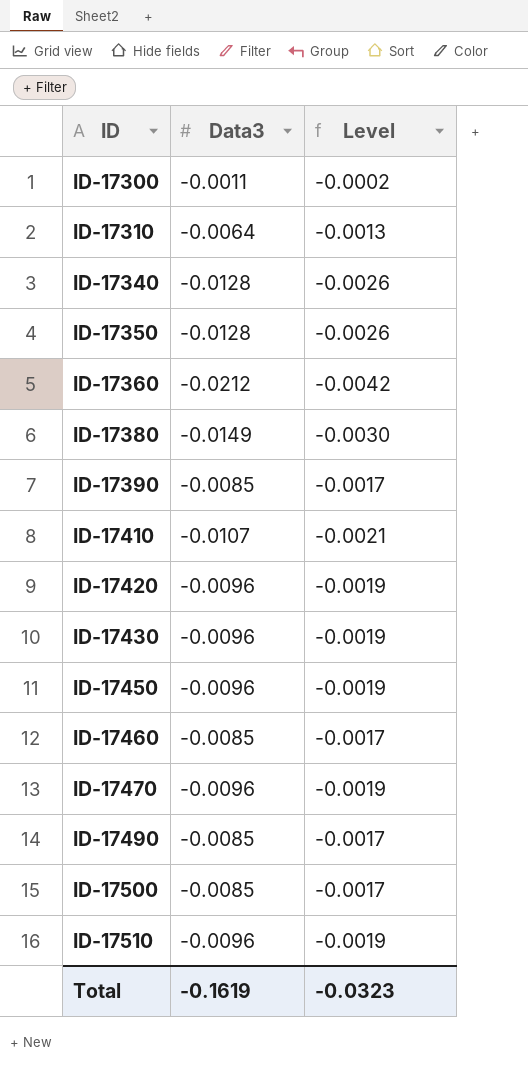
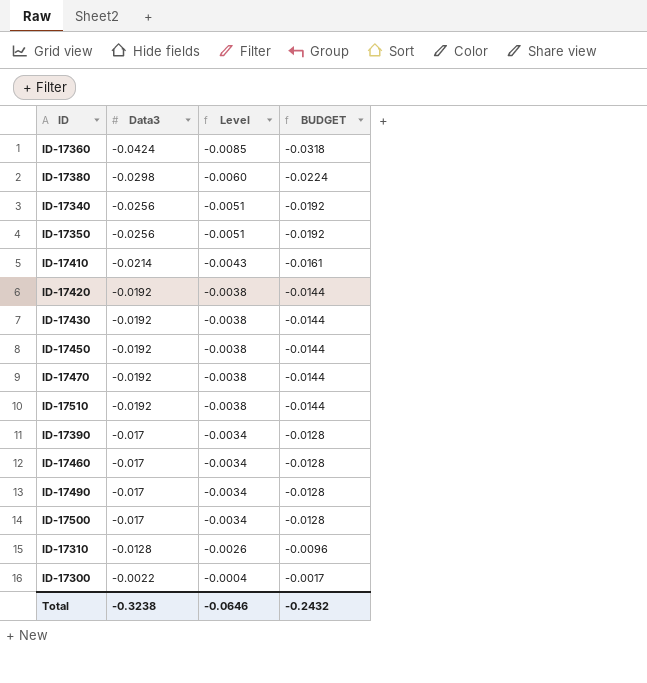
row order: ID ascending -> Data3 ascending
column BUDGET | formula: none -> [Data3] * 0.75
ID-17360 | Data3: -0.0212 -> -0.0424
ID-17360 | Level: -0.0042 -> -0.0085
ID-17380 | Data3: -0.0149 -> -0.0298
ID-17380 | Level: -0.0030 -> -0.0060
ID-17340 | Data3: -0.0128 -> -0.0256
ID-17340 | Level: -0.0026 -> -0.0051
ID-17350 | Data3: -0.0128 -> -0.0256
ID-17350 | Level: -0.0026 -> -0.0051
ID-17410 | Data3: -0.0107 -> -0.0214
ID-17410 | Level: -0.0021 -> -0.0043
ID-17420 | Data3: -0.0096 -> -0.0192
ID-17420 | Level: -0.0019 -> -0.0038
ID-17430 | Data3: -0.0096 -> -0.0192
ID-17430 | Level: -0.0019 -> -0.0038
ID-17450 | Data3: -0.0096 -> -0.0192
ID-17450 | Level: -0.0019 -> -0.0038
ID-17470 | Data3: -0.0096 -> -0.0192
ID-17470 | Level: -0.0019 -> -0.0038
ID-17510 | Data3: -0.0096 -> -0.0192
ID-17510 | Level: -0.0019 -> -0.0038
ID-17390 | Data3: -0.0085 -> -0.017
ID-17390 | Level: -0.0017 -> -0.0034
ID-17460 | Data3: -0.0085 -> -0.017
ID-17460 | Level: -0.0017 -> -0.0034
ID-17490 | Data3: -0.0085 -> -0.017
ID-17490 | Level: -0.0017 -> -0.0034
ID-17500 | Data3: -0.0085 -> -0.017
ID-17500 | Level: -0.0017 -> -0.0034
ID-17310 | Data3: -0.0064 -> -0.0128
ID-17310 | Level: -0.0013 -> -0.0026
ID-17300 | Data3: -0.0011 -> -0.0022
ID-17300 | Level: -0.0002 -> -0.0004
Total | Data3: -0.1619 -> -0.3238
Total | Level: -0.0323 -> -0.0646

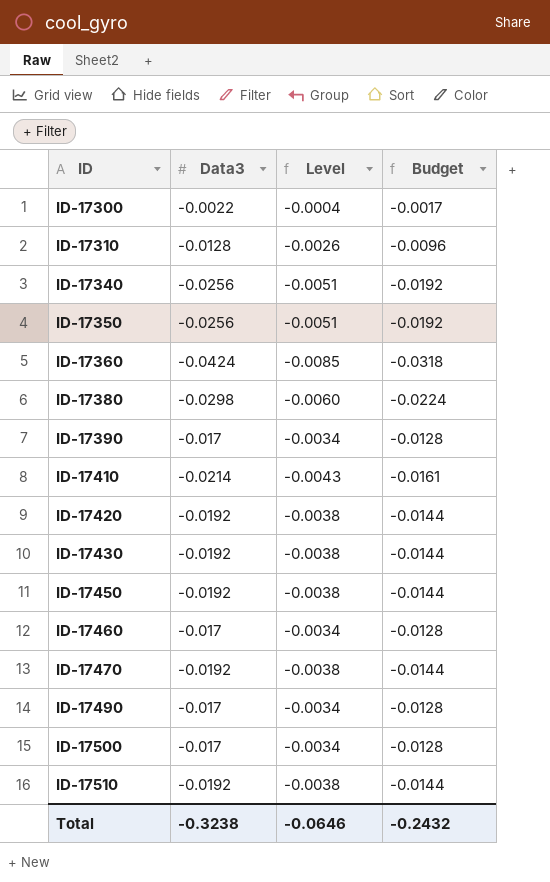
row order: Data3 ascending -> ID ascending
column name: BUDGET -> Budget

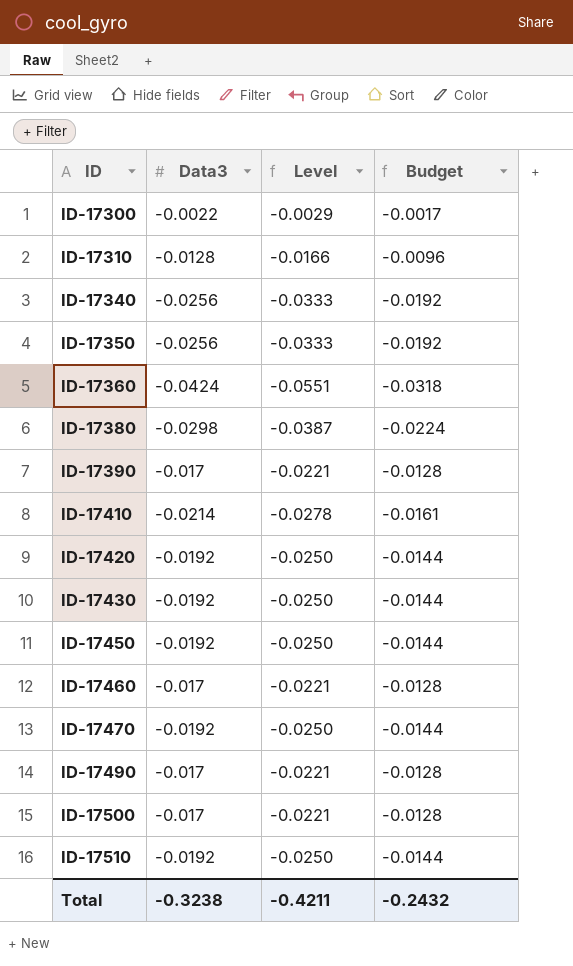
column Level | formula: [Data3] * 0.2 -> [Data3] * 1.3
Total | Level: -0.0646 -> -0.4211

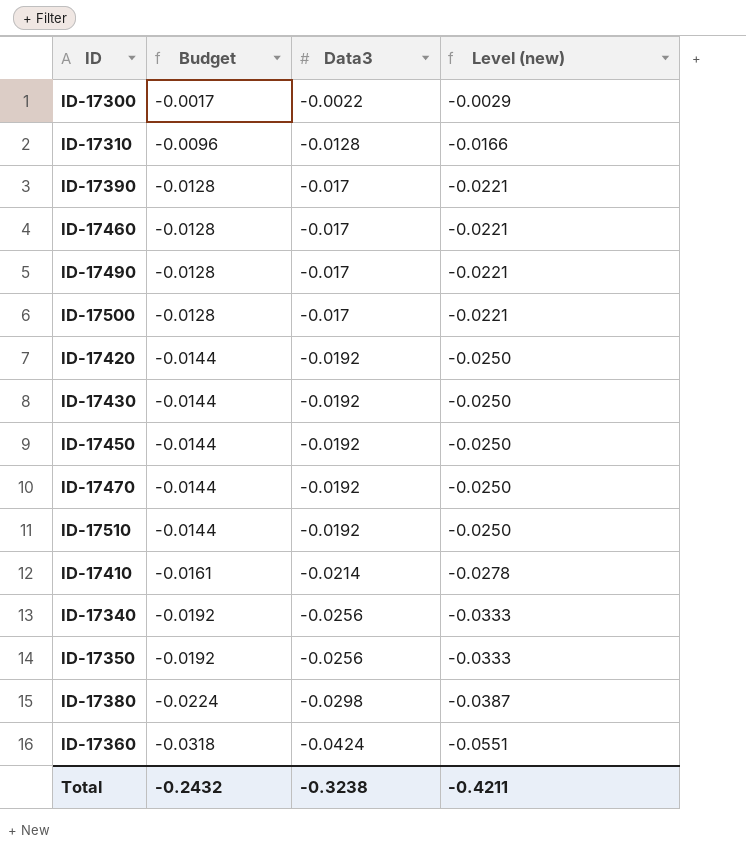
row order: ID ascending -> Budget descending
column Budget | position: 4 -> 2
column name: Level -> Level (new)

